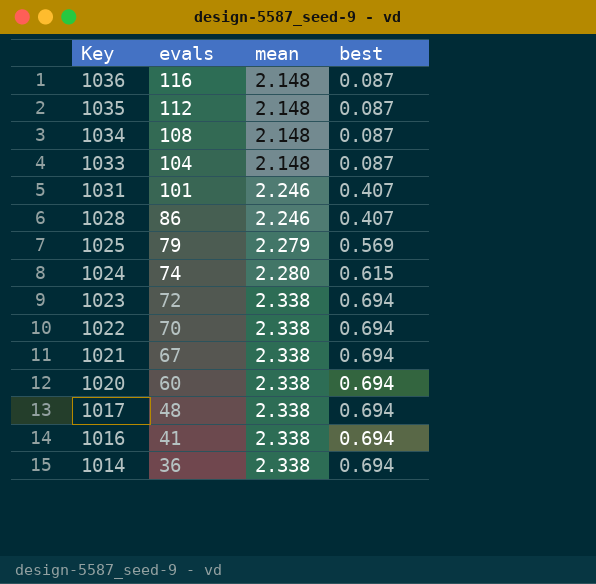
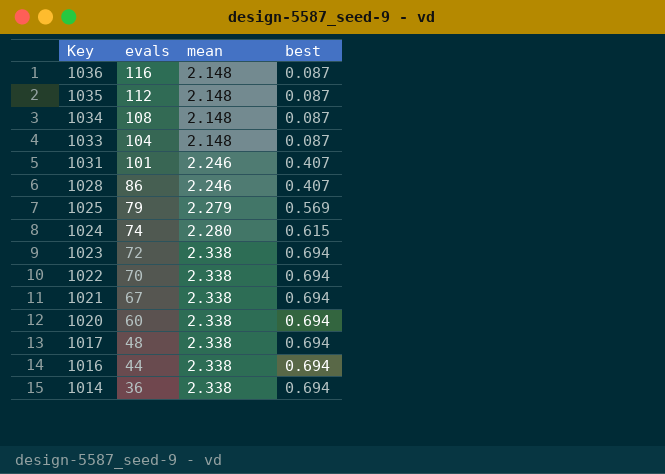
1016 | evals: 41 -> 44

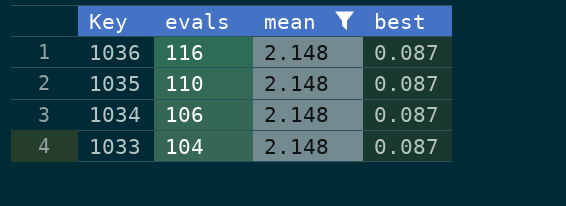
filter: none -> mean = 2.148
1035 | evals: 112 -> 110
1034 | evals: 108 -> 106

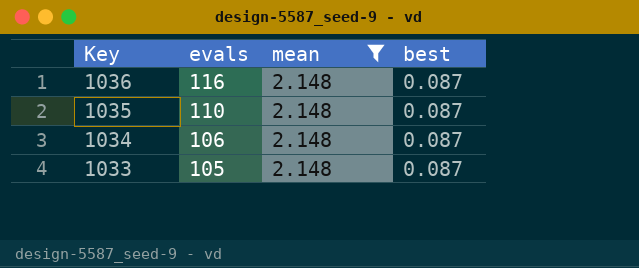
1033 | evals: 104 -> 105

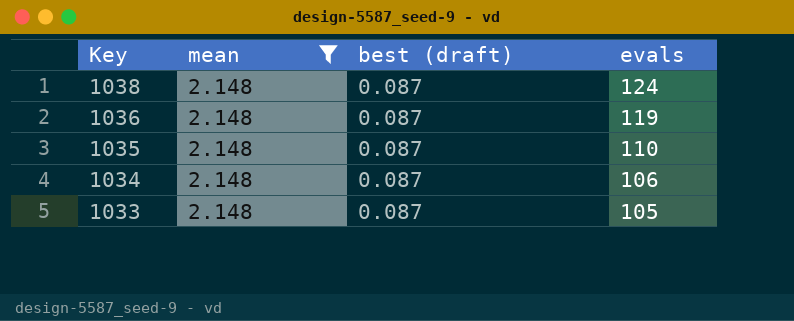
column name: best -> best (draft)
column evals | position: 2 -> 4
row 1038: none -> 2.148 | 0.087 | 124
1036 | evals: 116 -> 119

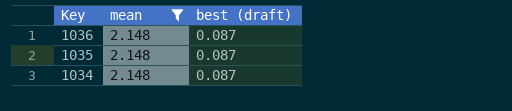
column evals | position: 4 -> none
row 1038: 2.148 | 0.087 | 124 -> none
row 1033: 2.148 | 0.087 | 105 -> none

